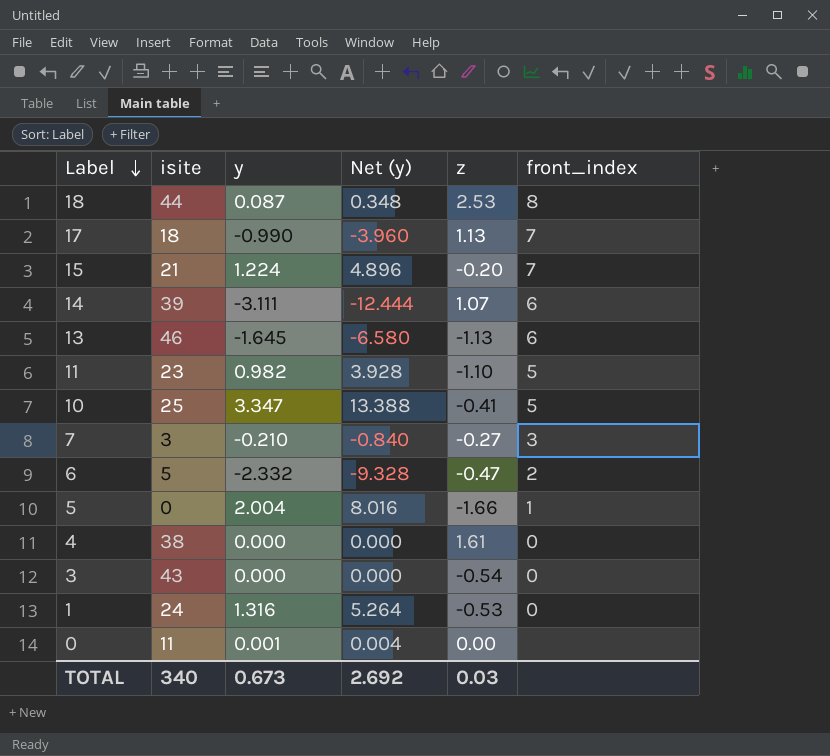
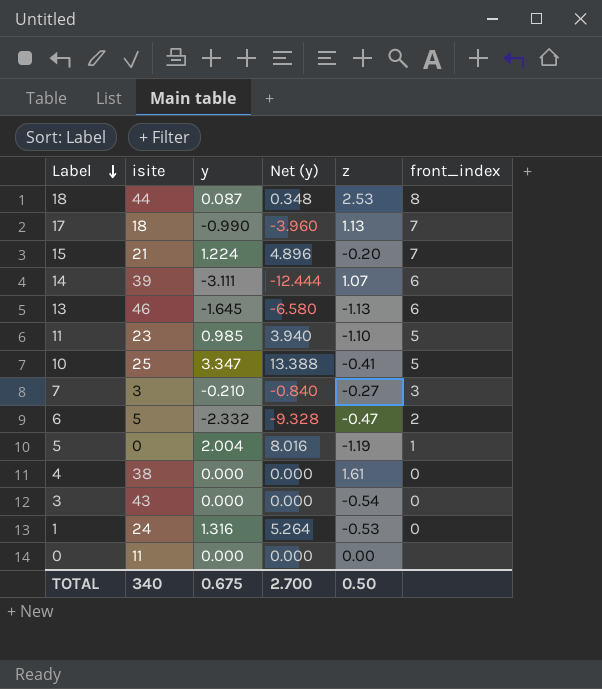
11 | y: 0.982 -> 0.985
11 | Net (y): 3.928 -> 3.940
5 | z: -1.66 -> -1.19
0 | y: 0.001 -> 0.000
0 | Net (y): 0.004 -> 0.000
TOTAL | y: 0.673 -> 0.675
TOTAL | Net (y): 2.692 -> 2.700
TOTAL | z: 0.03 -> 0.50

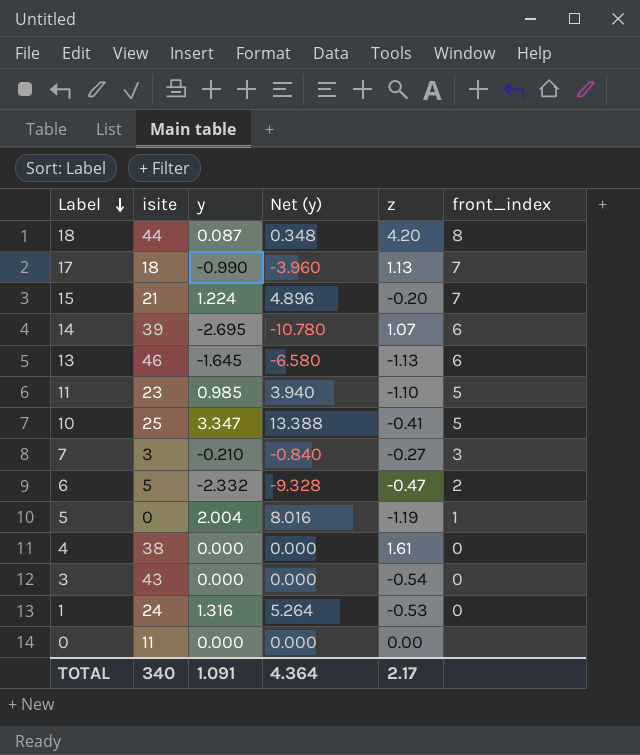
18 | z: 2.53 -> 4.20
14 | y: -3.111 -> -2.695
14 | Net (y): -12.444 -> -10.780
TOTAL | y: 0.675 -> 1.091
TOTAL | Net (y): 2.700 -> 4.364
TOTAL | z: 0.50 -> 2.17

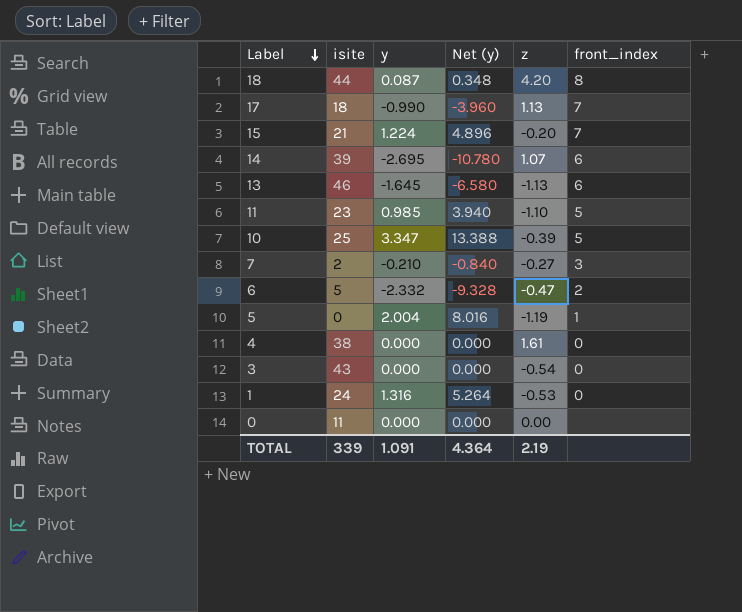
10 | z: -0.41 -> -0.39
7 | isite: 3 -> 2
TOTAL | isite: 340 -> 339
TOTAL | z: 2.17 -> 2.19

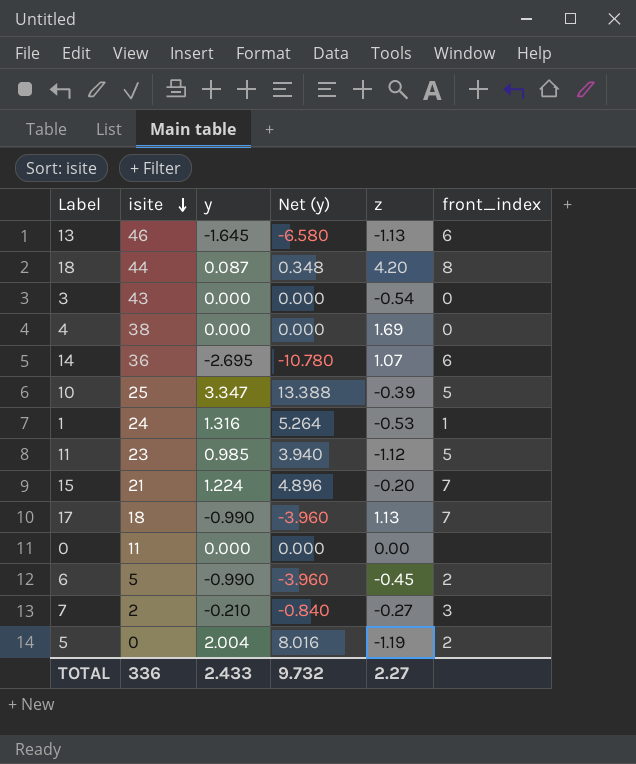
row order: Label descending -> isite descending
4 | z: 1.61 -> 1.69
14 | isite: 39 -> 36
1 | front_index: 0 -> 1
11 | z: -1.10 -> -1.12
6 | y: -2.332 -> -0.990
6 | Net (y): -9.328 -> -3.960
6 | z: -0.47 -> -0.45
5 | front_index: 1 -> 2
TOTAL | isite: 339 -> 336
TOTAL | y: 1.091 -> 2.433
TOTAL | Net (y): 4.364 -> 9.732
TOTAL | z: 2.19 -> 2.27

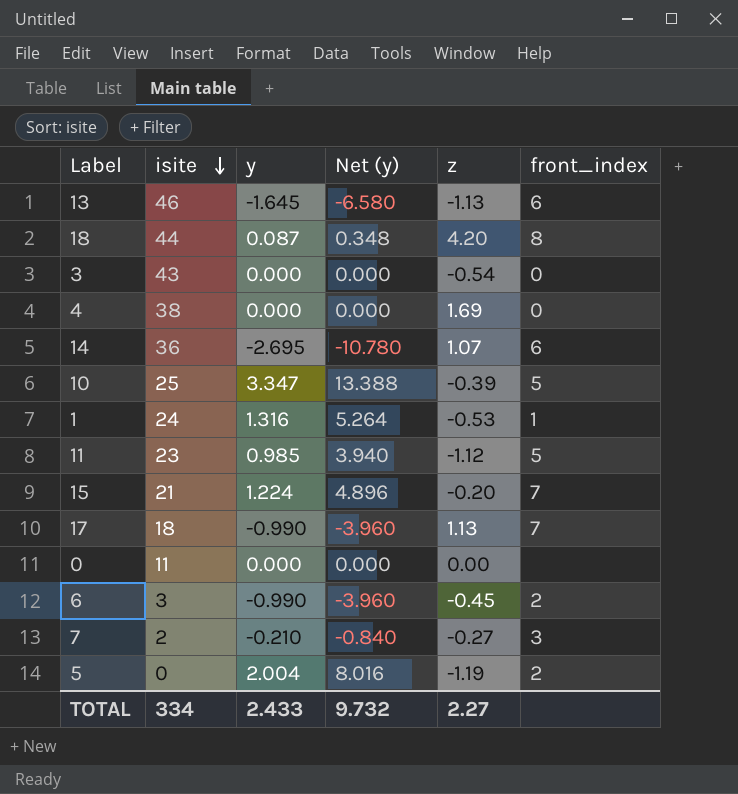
6 | isite: 5 -> 3
TOTAL | isite: 336 -> 334

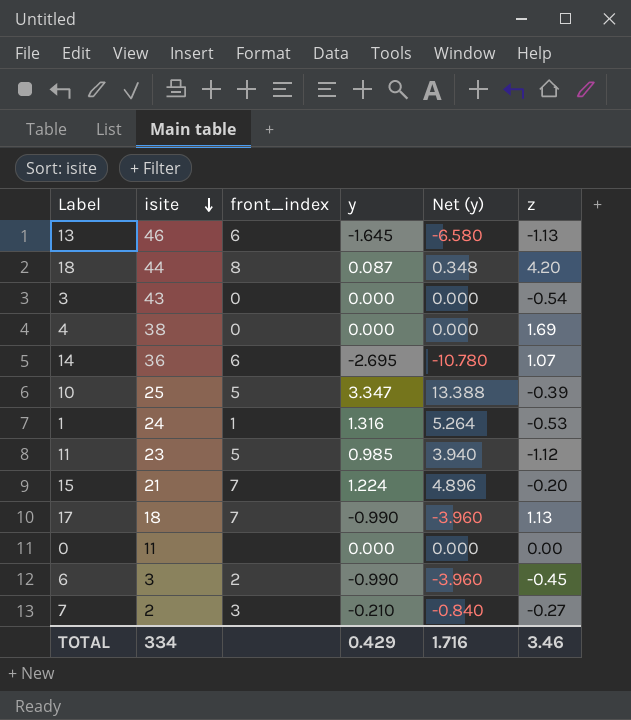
column front_index | position: 6 -> 3
row 5: 0 | 2.004 | 8.016 | -1.19 | 2 -> none
TOTAL | y: 2.433 -> 0.429
TOTAL | Net (y): 9.732 -> 1.716
TOTAL | z: 2.27 -> 3.46

